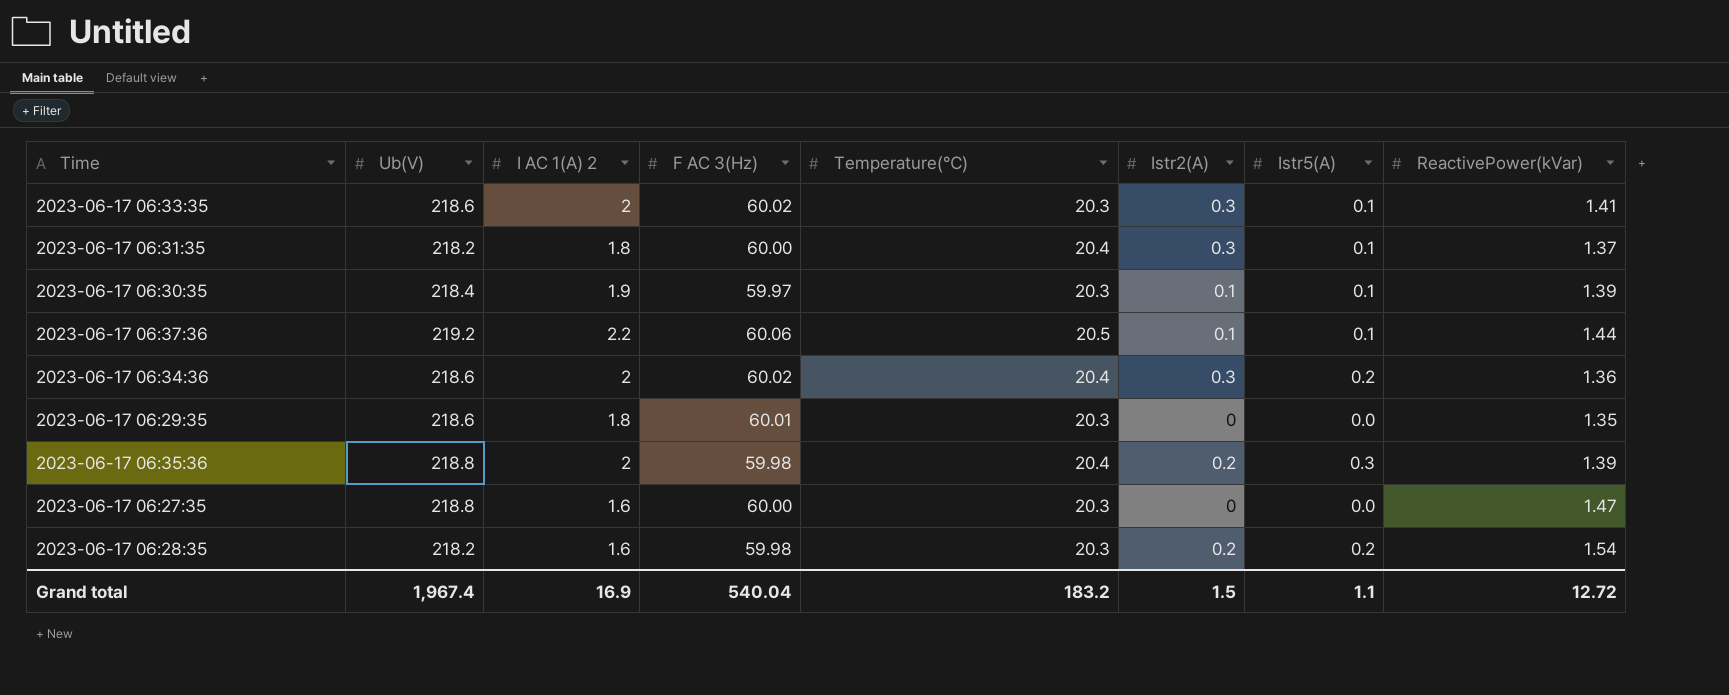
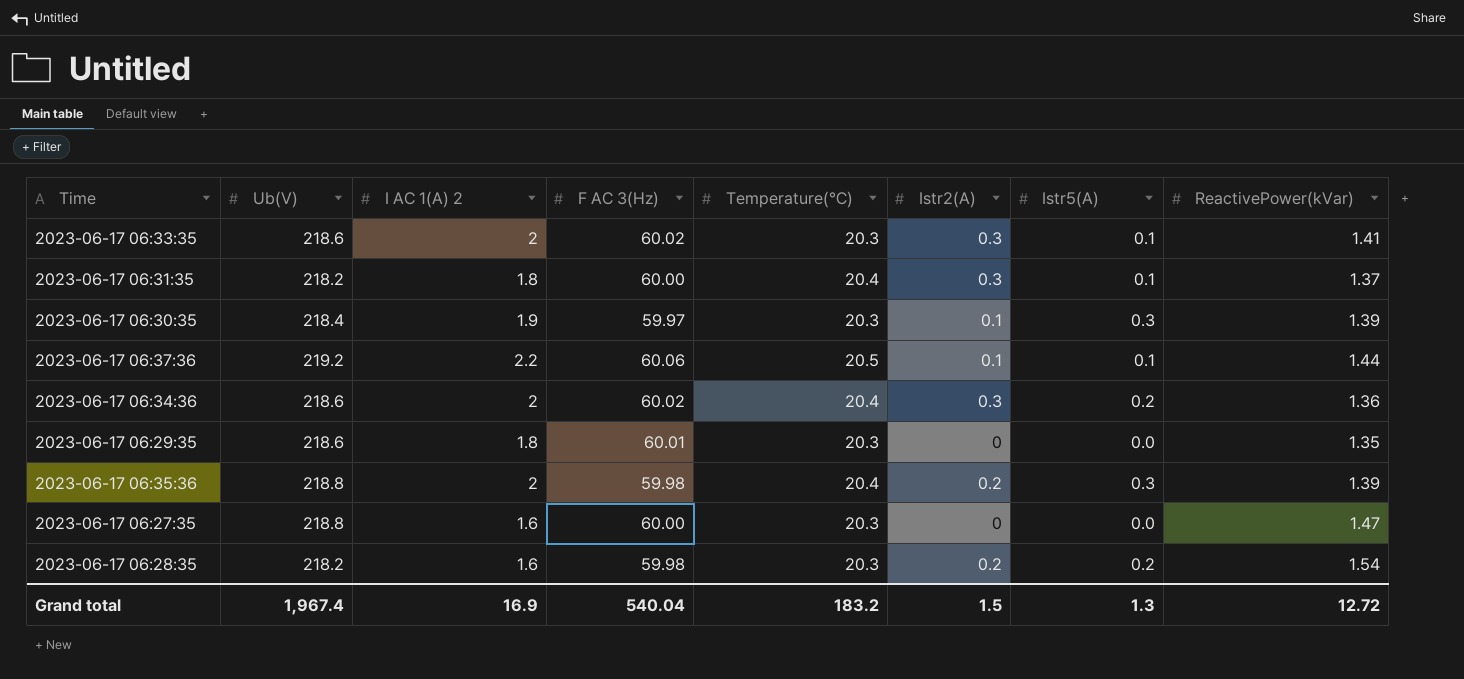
2023-06-17 06:30:35 | Istr5(A): 0.1 -> 0.3
Grand total | Istr5(A): 1.1 -> 1.3

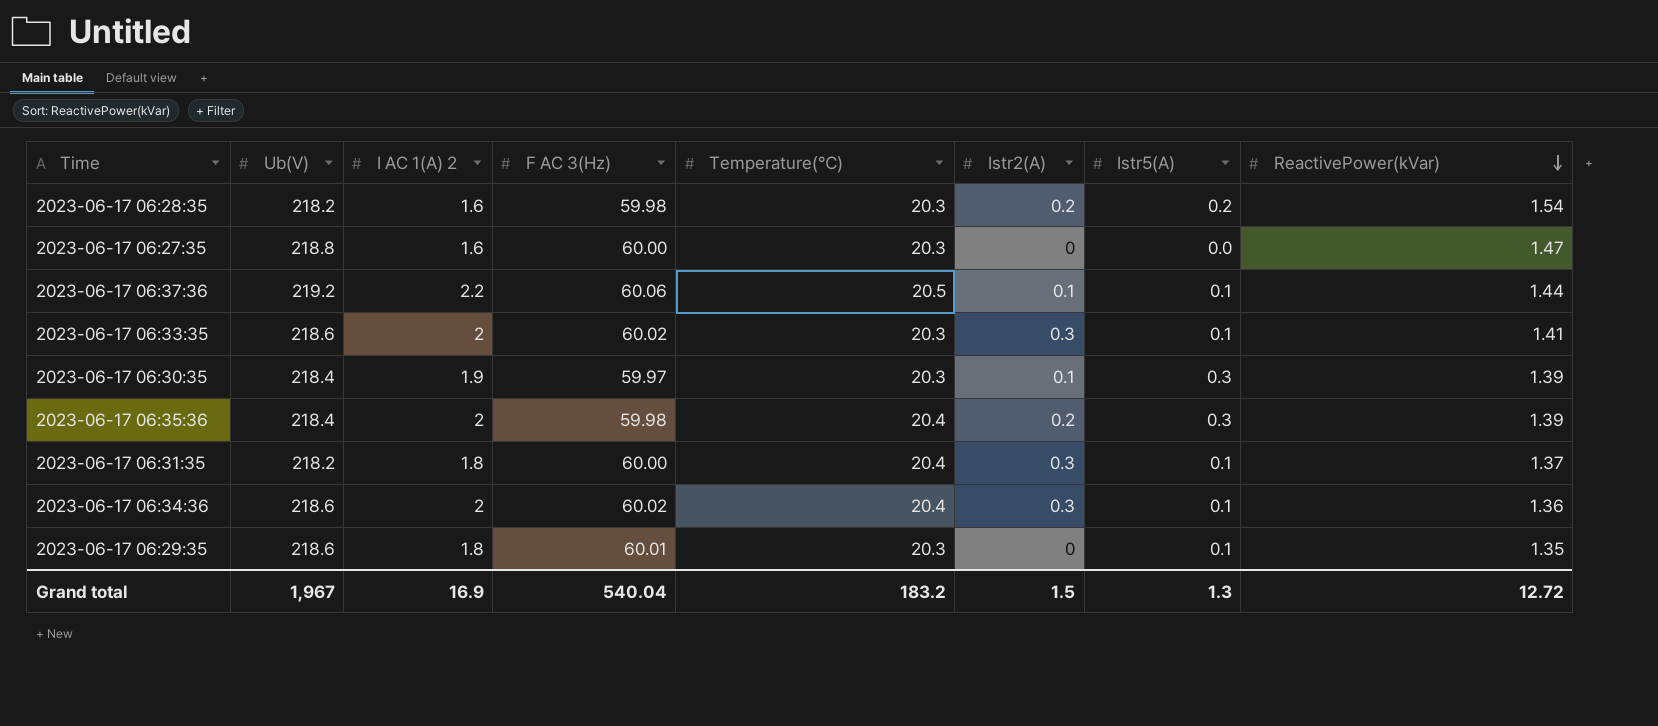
row order: none -> ReactivePower(kVar) descending
2023-06-17 06:35:36 | Ub(V): 218.8 -> 218.4
2023-06-17 06:34:36 | Istr5(A): 0.2 -> 0.1
2023-06-17 06:29:35 | Istr5(A): 0.0 -> 0.1
Grand total | Ub(V): 1,967.4 -> 1,967

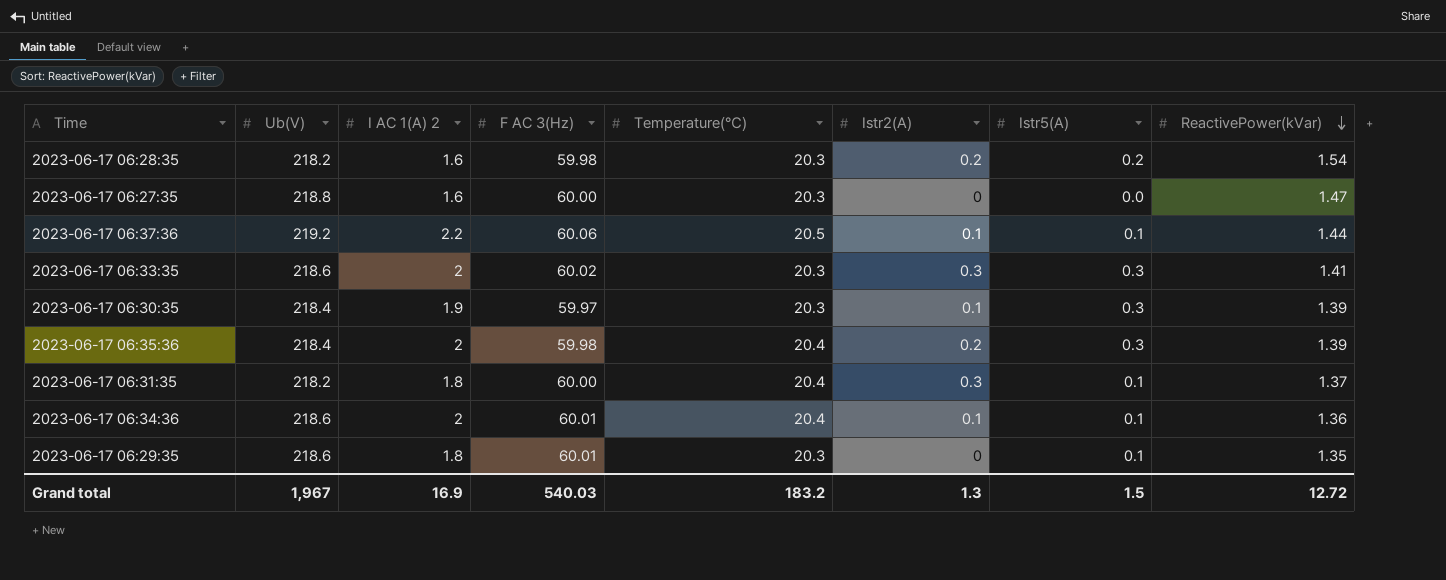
2023-06-17 06:33:35 | Istr5(A): 0.1 -> 0.3
2023-06-17 06:34:36 | F AC 3(Hz): 60.02 -> 60.01
2023-06-17 06:34:36 | Istr2(A): 0.3 -> 0.1
Grand total | F AC 3(Hz): 540.04 -> 540.03
Grand total | Istr2(A): 1.5 -> 1.3
Grand total | Istr5(A): 1.3 -> 1.5

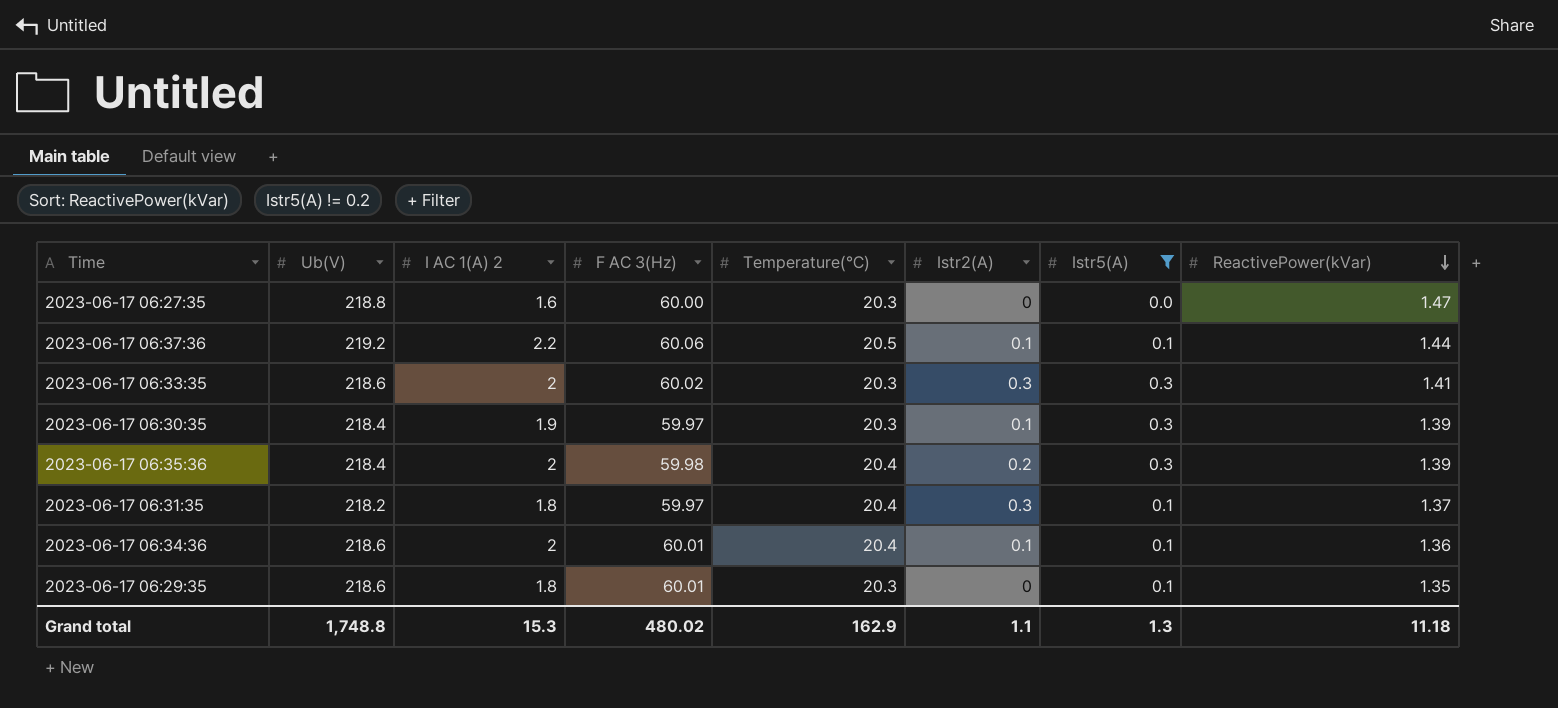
filter: none -> Istr5(A) != 0.2
2023-06-17 06:31:35 | F AC 3(Hz): 60.00 -> 59.97
Grand total | Ub(V): 1,967 -> 1,748.8
Grand total | I AC 1(A) 2: 16.9 -> 15.3
Grand total | F AC 3(Hz): 540.03 -> 480.02
Grand total | Temperature(℃): 183.2 -> 162.9
Grand total | Istr2(A): 1.3 -> 1.1
Grand total | Istr5(A): 1.5 -> 1.3
Grand total | ReactivePower(kVar): 12.72 -> 11.18

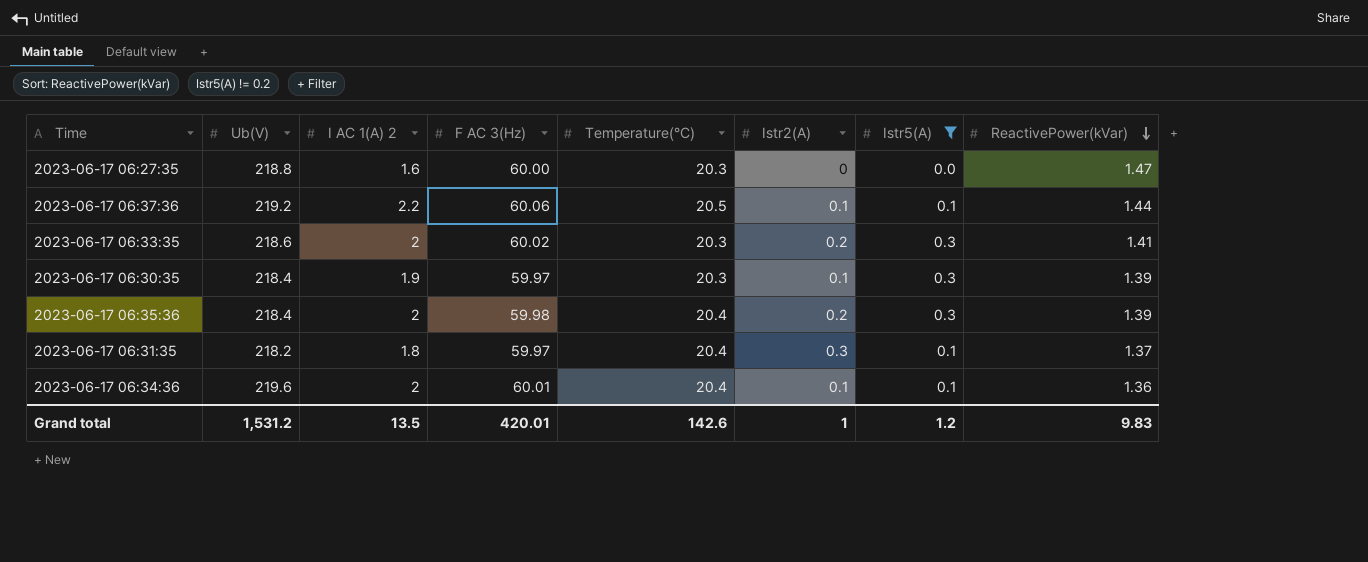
row 2023-06-17 06:29:35: 218.6 | 1.8 | 60.01 | 20.3 | 0 | 0.1 | 1.35 -> none
2023-06-17 06:33:35 | Istr2(A): 0.3 -> 0.2
2023-06-17 06:34:36 | Ub(V): 218.6 -> 219.6
Grand total | Ub(V): 1,748.8 -> 1,531.2
Grand total | I AC 1(A) 2: 15.3 -> 13.5
Grand total | F AC 3(Hz): 480.02 -> 420.01
Grand total | Temperature(℃): 162.9 -> 142.6
Grand total | Istr2(A): 1.1 -> 1
Grand total | Istr5(A): 1.3 -> 1.2
Grand total | ReactivePower(kVar): 11.18 -> 9.83

